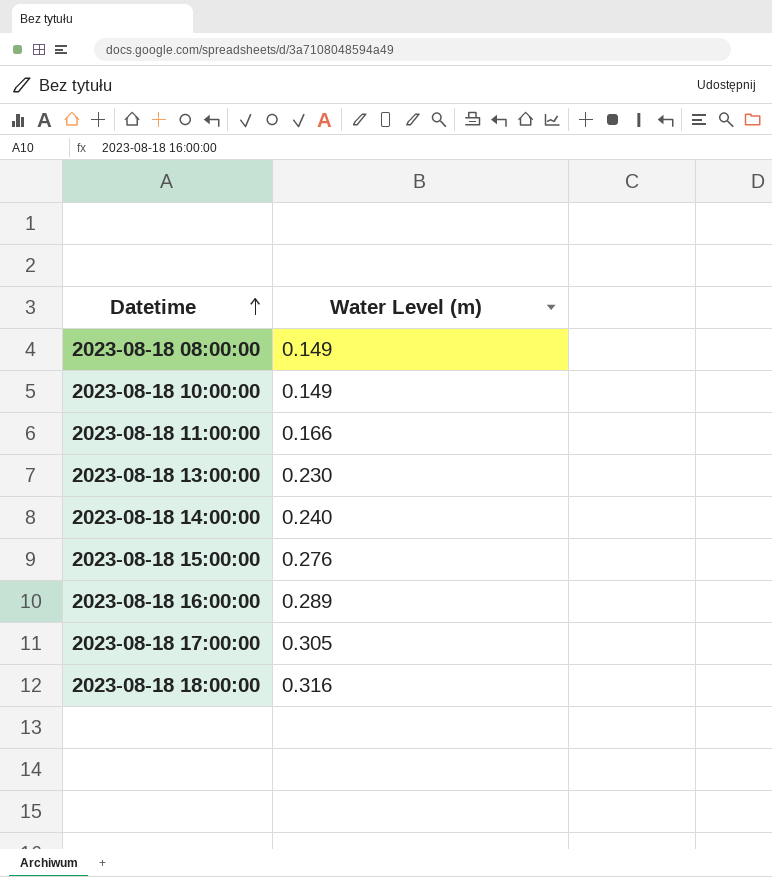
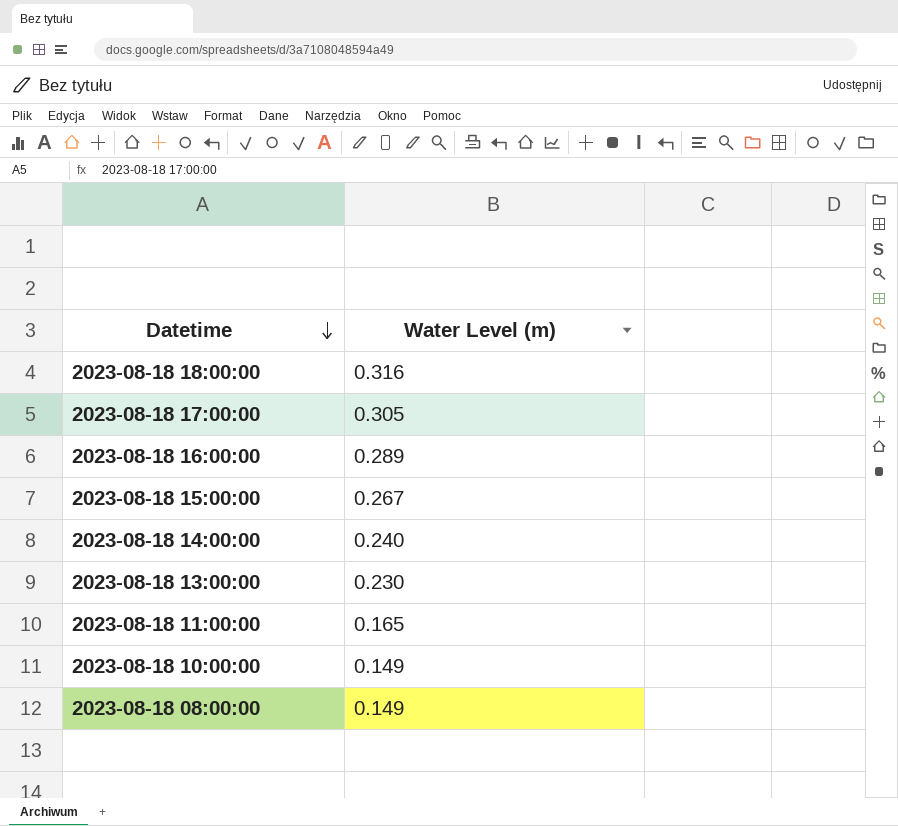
row order: Datetime ascending -> Datetime descending
2023-08-18 15:00:00 | Water Level (m): 0.276 -> 0.267
2023-08-18 11:00:00 | Water Level (m): 0.166 -> 0.165

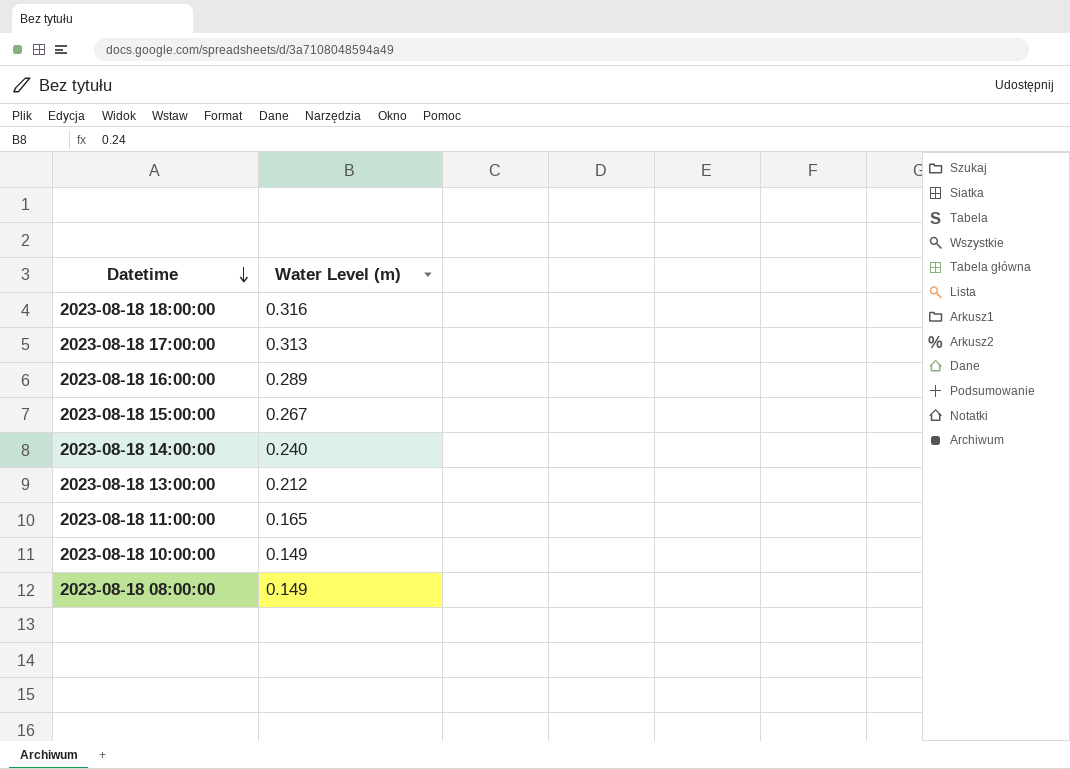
2023-08-18 17:00:00 | Water Level (m): 0.305 -> 0.313
2023-08-18 13:00:00 | Water Level (m): 0.230 -> 0.212

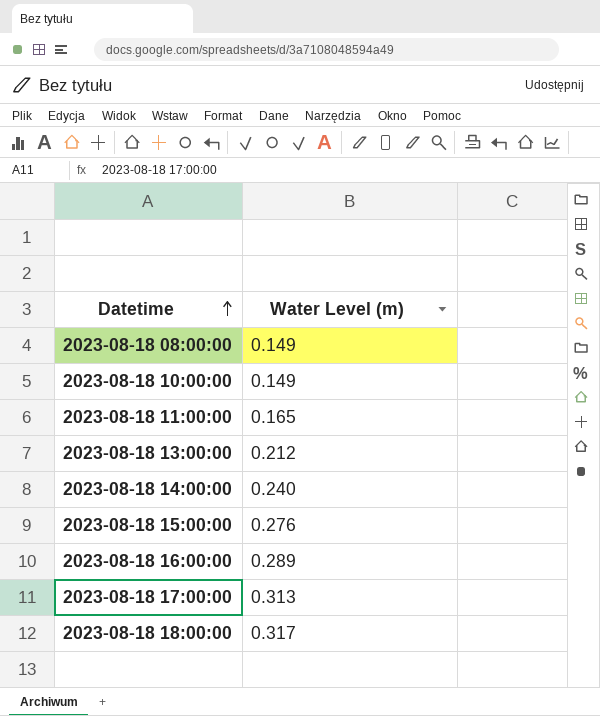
row order: Datetime descending -> Datetime ascending
2023-08-18 15:00:00 | Water Level (m): 0.267 -> 0.276
2023-08-18 18:00:00 | Water Level (m): 0.316 -> 0.317

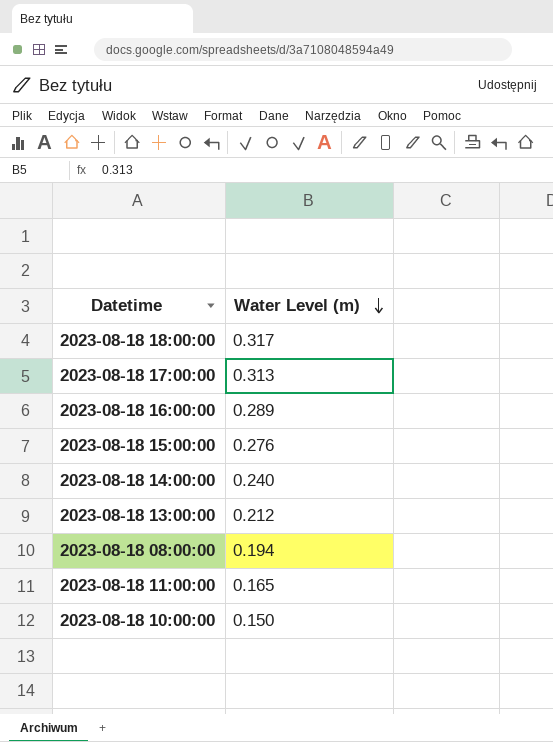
row order: Datetime ascending -> Water Level (m) descending
2023-08-18 08:00:00 | Water Level (m): 0.149 -> 0.194
2023-08-18 10:00:00 | Water Level (m): 0.149 -> 0.150

